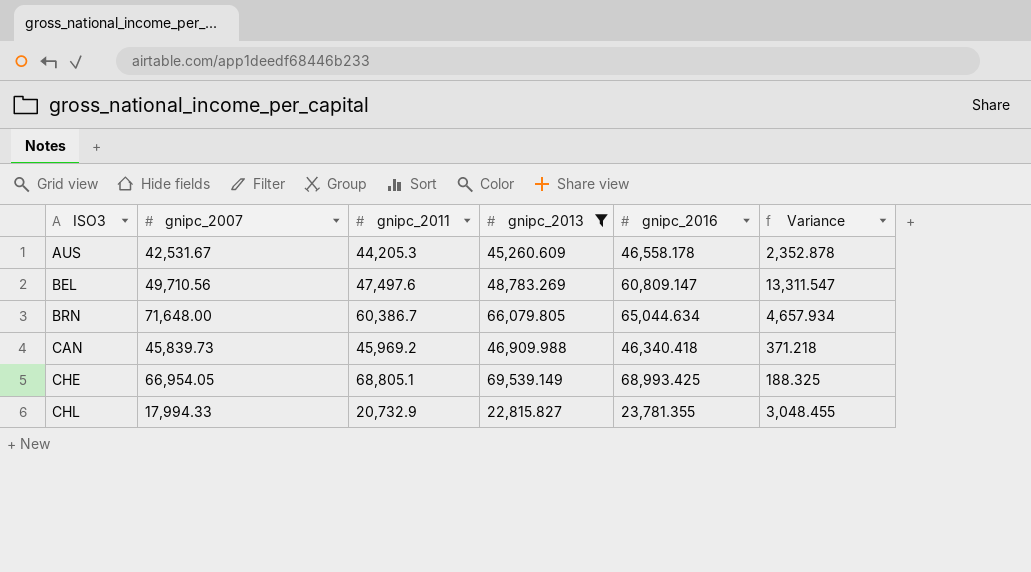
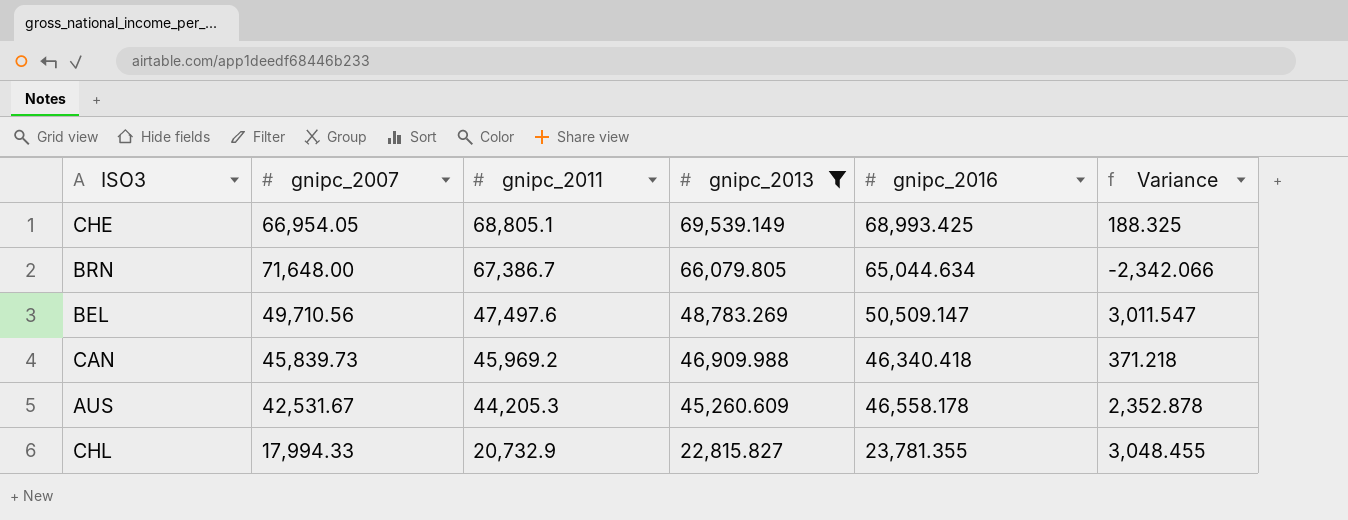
row order: ISO3 ascending -> gnipc_2011 descending
BRN | gnipc_2011: 60,386.7 -> 67,386.7
BRN | Variance: 4,657.934 -> -2,342.066
BEL | gnipc_2016: 60,809.147 -> 50,509.147
BEL | Variance: 13,311.547 -> 3,011.547

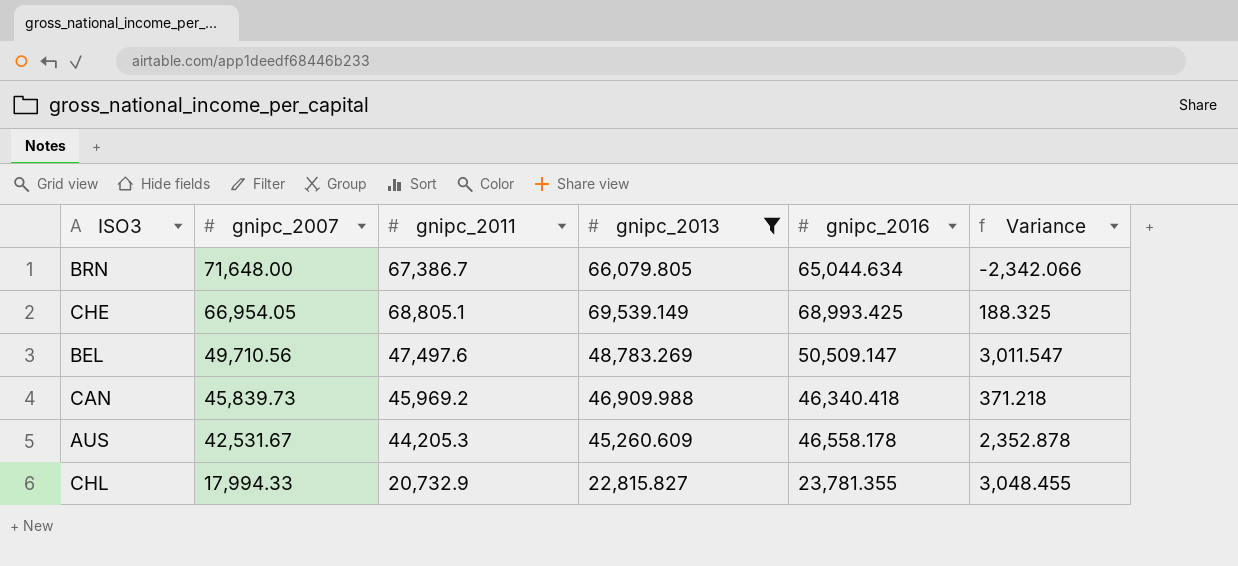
row order: gnipc_2011 descending -> gnipc_2007 descending

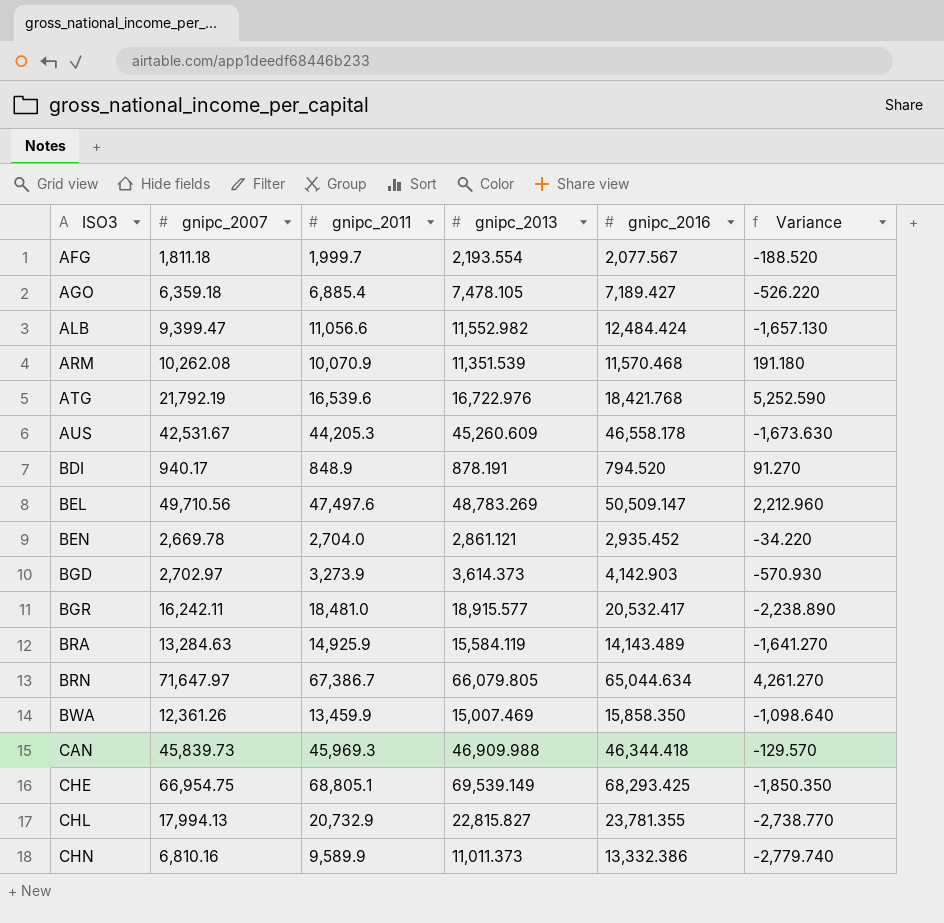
filter: gnipc_2013 >= 22,815.827 -> none
row order: gnipc_2007 descending -> ISO3 ascending
column Variance | formula: [gnipc_2016] - [gnipc_2011] -> [gnipc_2007] - [gnipc_2011]
BRN | gnipc_2007: 71,648.00 -> 71,647.97
CAN | gnipc_2011: 45,969.2 -> 45,969.3
CAN | gnipc_2016: 46,340.418 -> 46,344.418
CHE | gnipc_2007: 66,954.05 -> 66,954.75
CHE | gnipc_2016: 68,993.425 -> 68,293.425
CHL | gnipc_2007: 17,994.33 -> 17,994.13

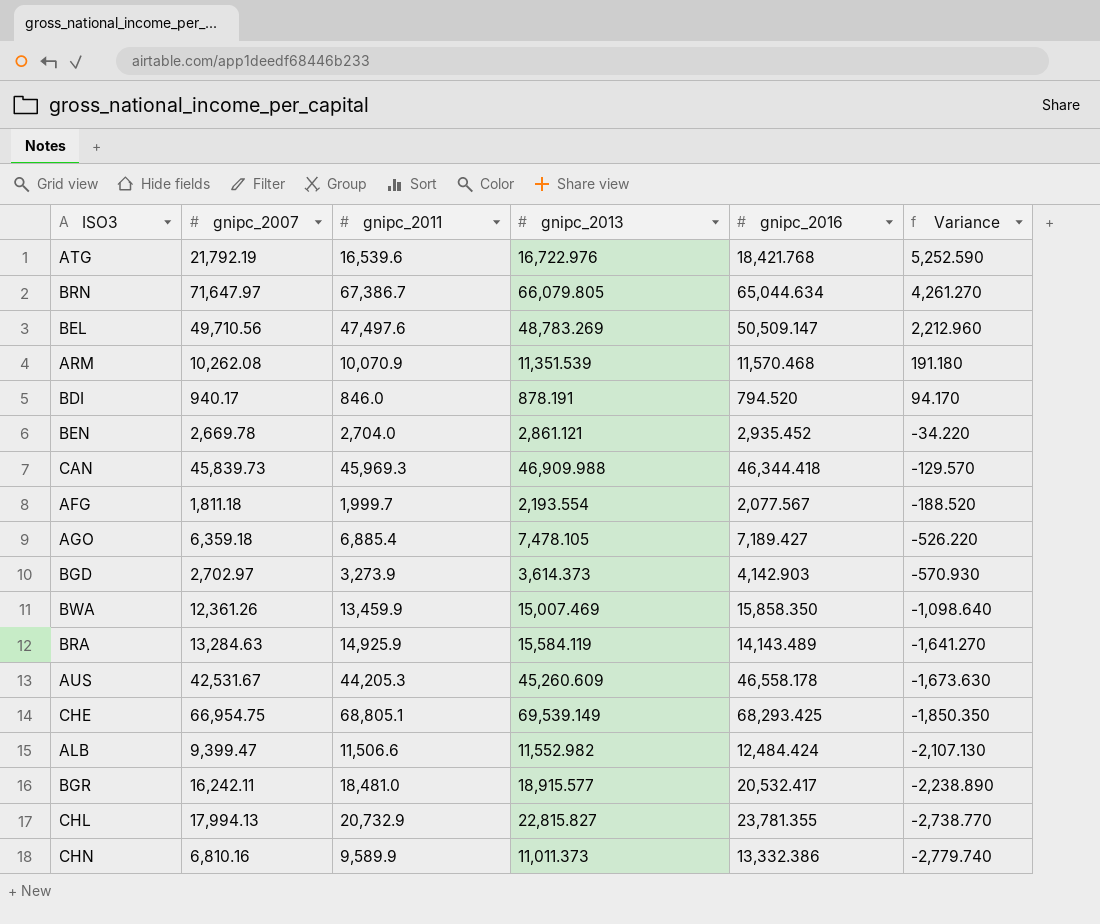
row order: ISO3 ascending -> Variance descending
BDI | gnipc_2011: 848.9 -> 846.0
BDI | Variance: 91.270 -> 94.170
ALB | gnipc_2011: 11,056.6 -> 11,506.6
ALB | Variance: -1,657.130 -> -2,107.130

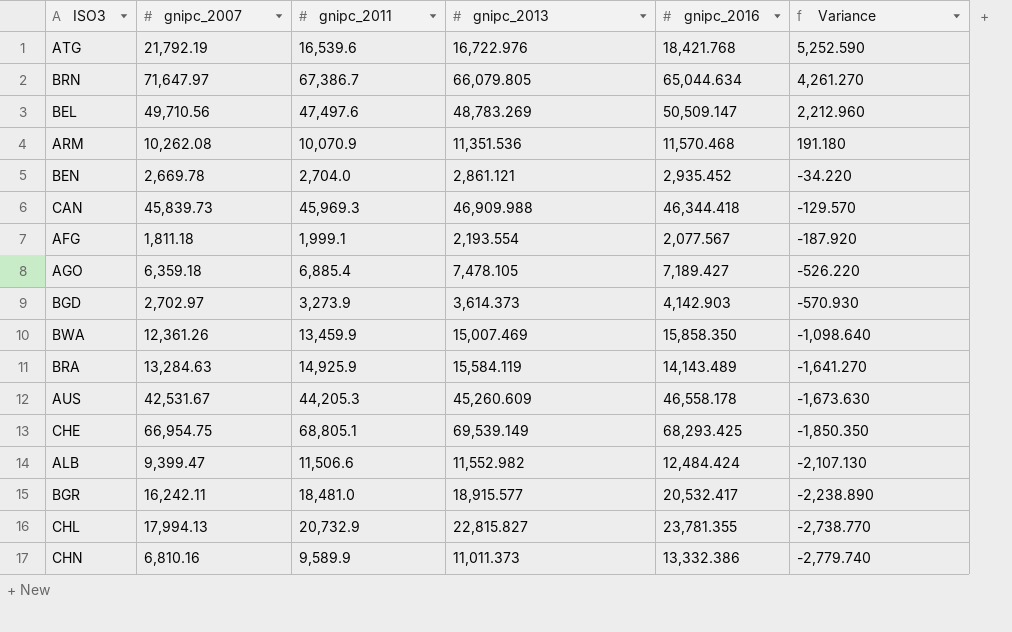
row BDI: 940.17 | 846.0 | 878.191 | 794.520 | 94.170 -> none
ARM | gnipc_2013: 11,351.539 -> 11,351.536
AFG | gnipc_2011: 1,999.7 -> 1,999.1
AFG | Variance: -188.520 -> -187.920

